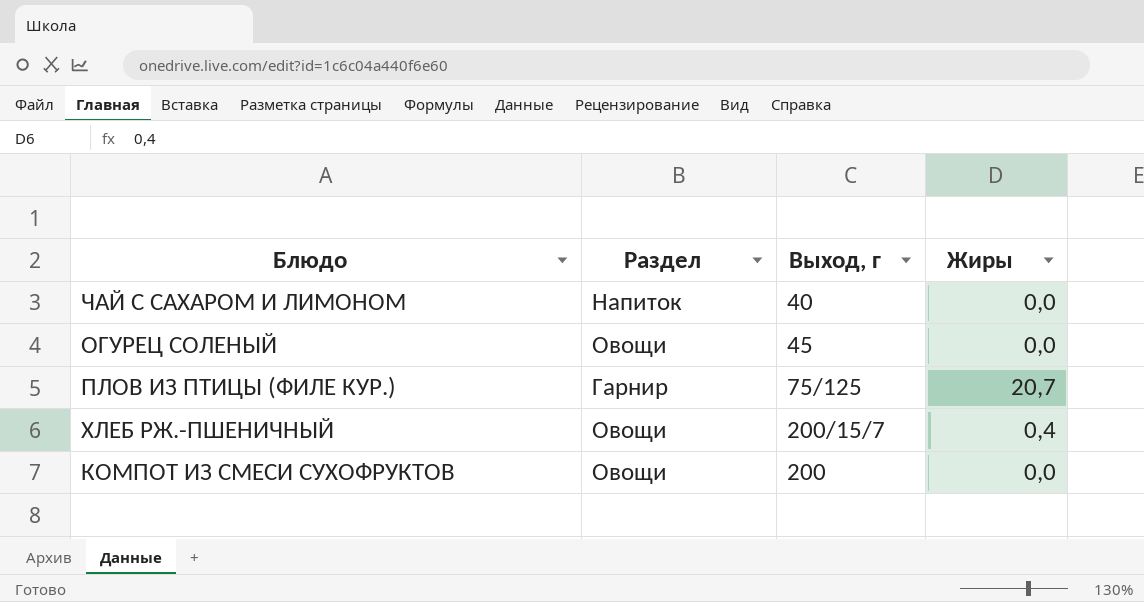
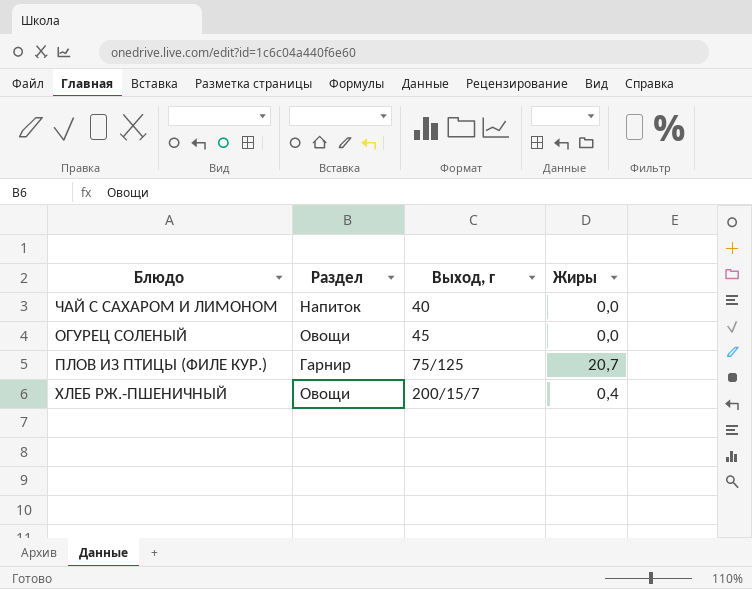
row КОМПОТ ИЗ СМЕСИ СУХОФРУКТОВ: Овощи | 200 | 0,0 -> none

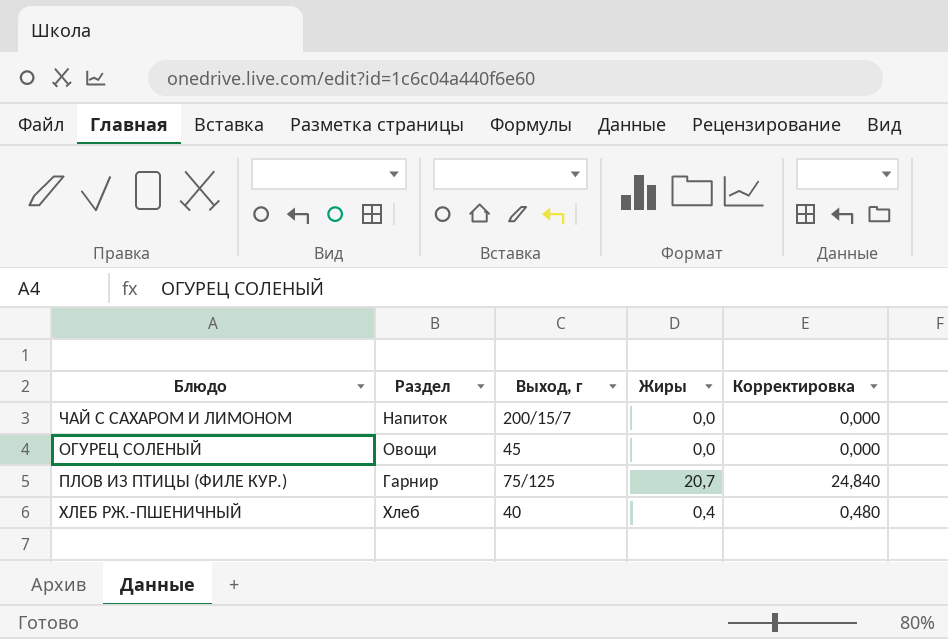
column Корректировка | formula: none -> [Жиры] * 1,2
ЧАЙ С САХАРОМ И ЛИМОНОМ | Выход, г: 40 -> 200/15/7
ХЛЕБ РЖ.-ПШЕНИЧНЫЙ | Раздел: Овощи -> Хлеб
ХЛЕБ РЖ.-ПШЕНИЧНЫЙ | Выход, г: 200/15/7 -> 40

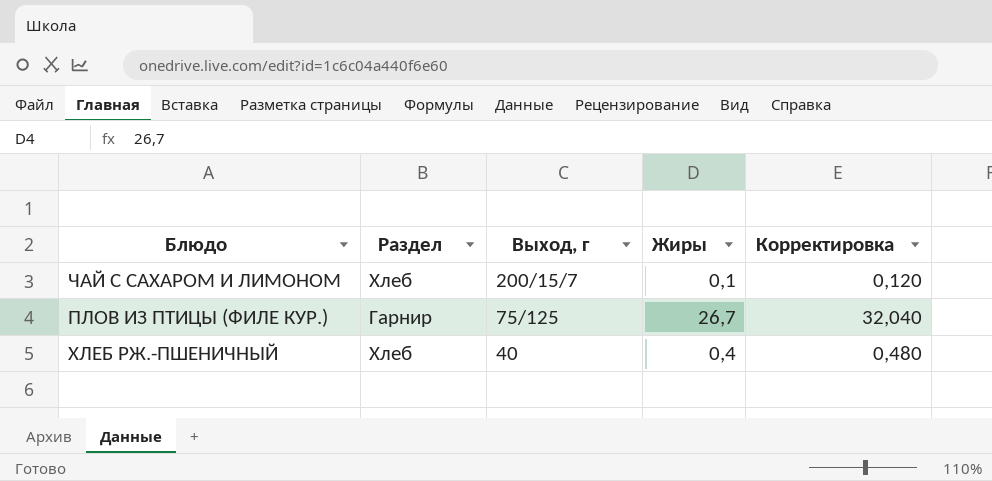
row ОГУРЕЦ СОЛЕНЫЙ: Овощи | 45 | 0,0 | 0,000 -> none
ЧАЙ С САХАРОМ И ЛИМОНОМ | Раздел: Напиток -> Хлеб
ЧАЙ С САХАРОМ И ЛИМОНОМ | Жиры: 0,0 -> 0,1
ЧАЙ С САХАРОМ И ЛИМОНОМ | Корректировка: 0,000 -> 0,120
ПЛОВ ИЗ ПТИЦЫ (ФИЛЕ КУР.) | Жиры: 20,7 -> 26,7
ПЛОВ ИЗ ПТИЦЫ (ФИЛЕ КУР.) | Корректировка: 24,840 -> 32,040

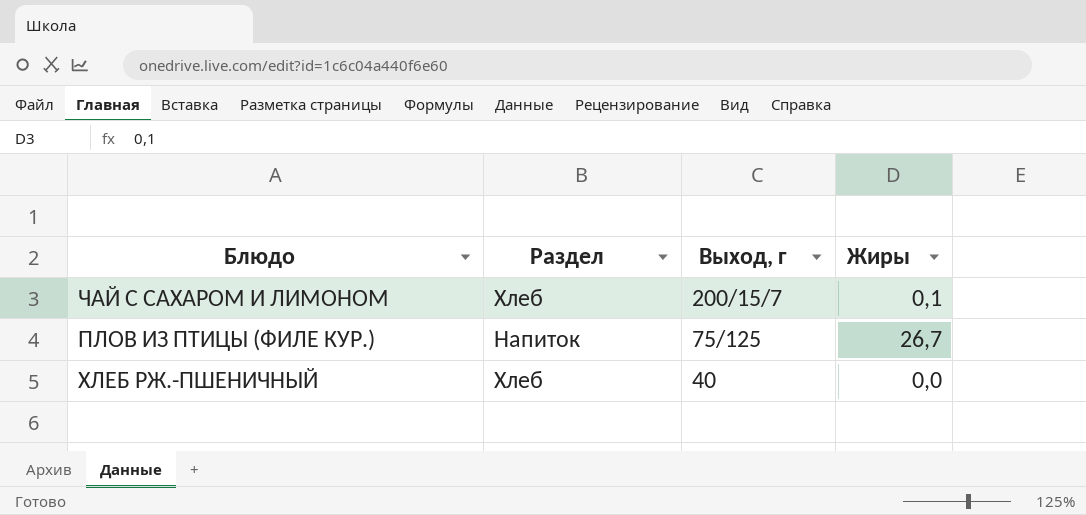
column Корректировка | formula: [Жиры] * 1,2 -> none
ПЛОВ ИЗ ПТИЦЫ (ФИЛЕ КУР.) | Раздел: Гарнир -> Напиток
ХЛЕБ РЖ.-ПШЕНИЧНЫЙ | Жиры: 0,4 -> 0,0

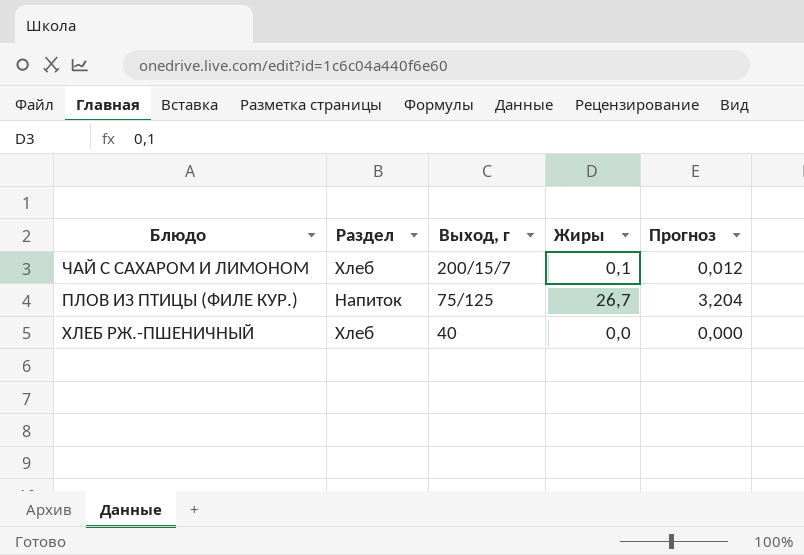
column Прогноз | formula: none -> [Жиры] * 0,12

